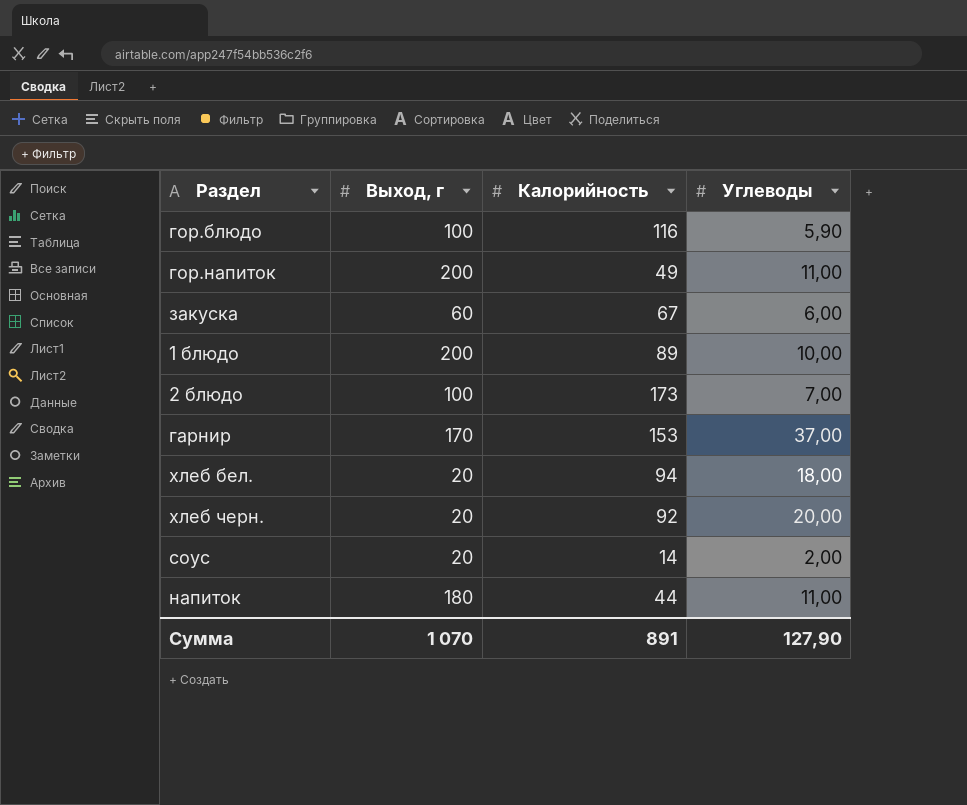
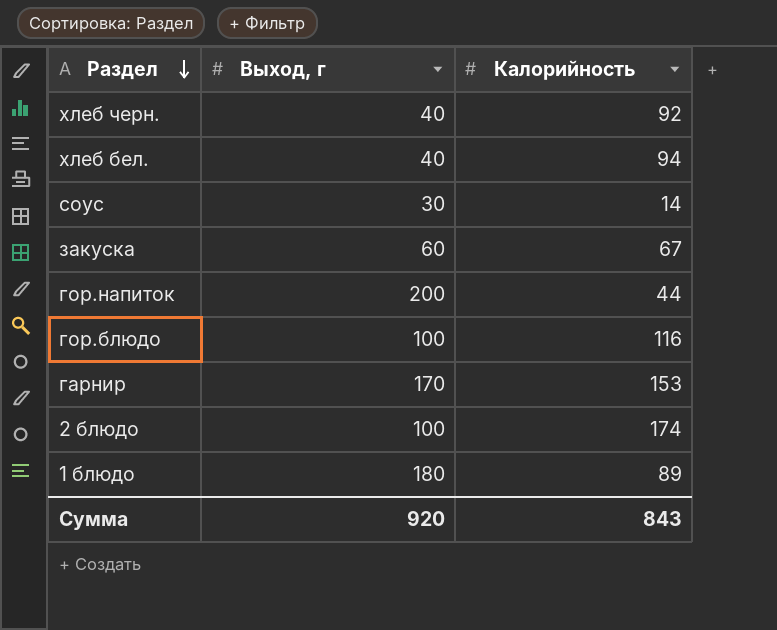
row order: none -> Раздел descending
column Углеводы | position: 4 -> none
row напиток: 180 | 44 | 11,00 -> none
хлеб черн. | Выход, г: 20 -> 40
хлеб бел. | Выход, г: 20 -> 40
соус | Выход, г: 20 -> 30
гор.напиток | Калорийность: 49 -> 44
2 блюдо | Калорийность: 173 -> 174
1 блюдо | Выход, г: 200 -> 180
Сумма | Выход, г: 1 070 -> 920
Сумма | Калорийность: 891 -> 843

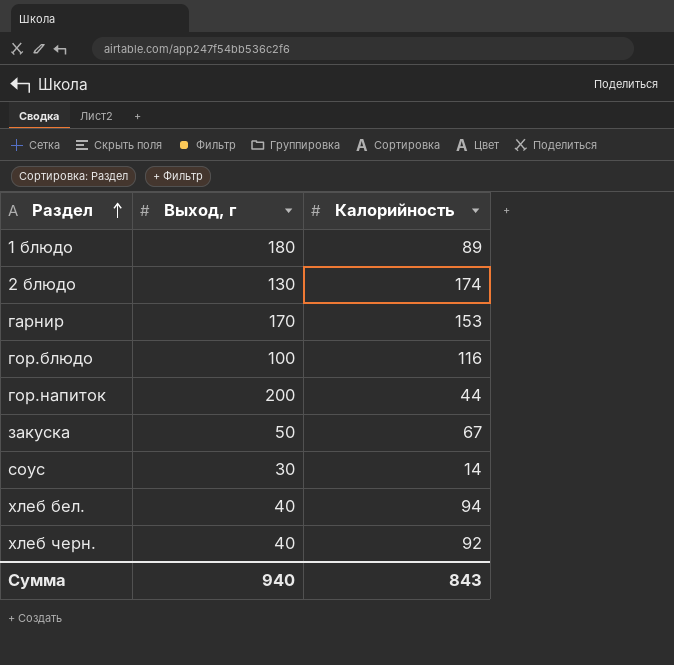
row order: Раздел descending -> Раздел ascending
2 блюдо | Выход, г: 100 -> 130
закуска | Выход, г: 60 -> 50
Сумма | Выход, г: 920 -> 940

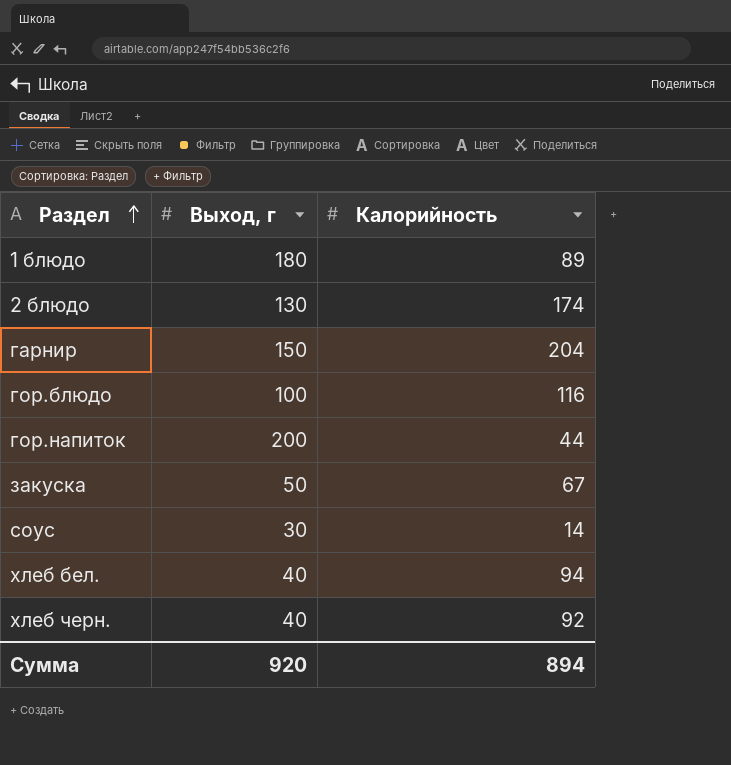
гарнир | Выход, г: 170 -> 150
гарнир | Калорийность: 153 -> 204
Сумма | Выход, г: 940 -> 920
Сумма | Калорийность: 843 -> 894

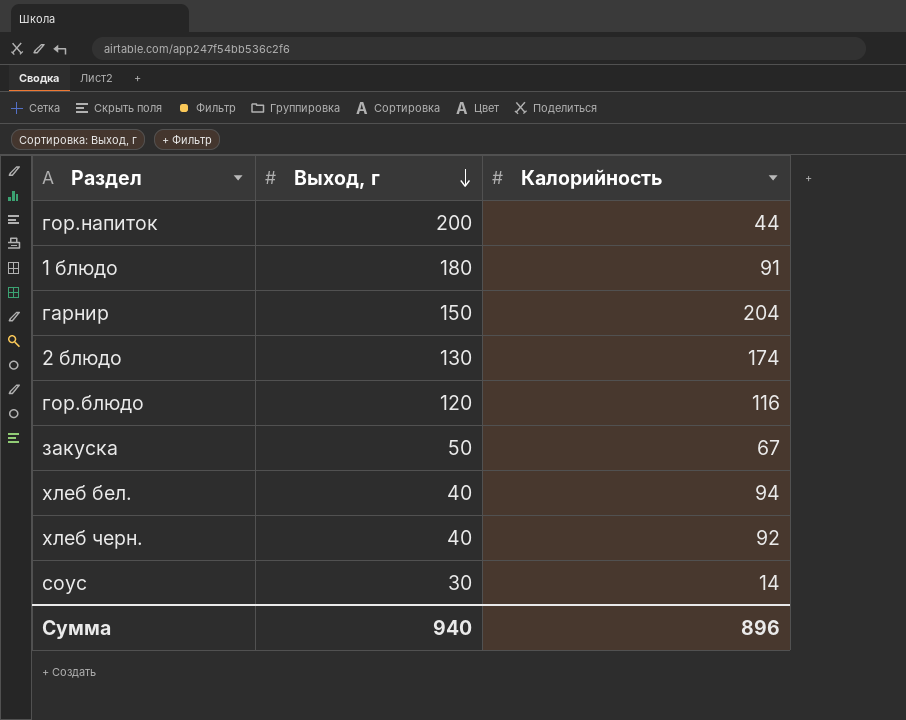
row order: Раздел ascending -> Выход, г descending
1 блюдо | Калорийность: 89 -> 91
гор.блюдо | Выход, г: 100 -> 120
Сумма | Выход, г: 920 -> 940
Сумма | Калорийность: 894 -> 896

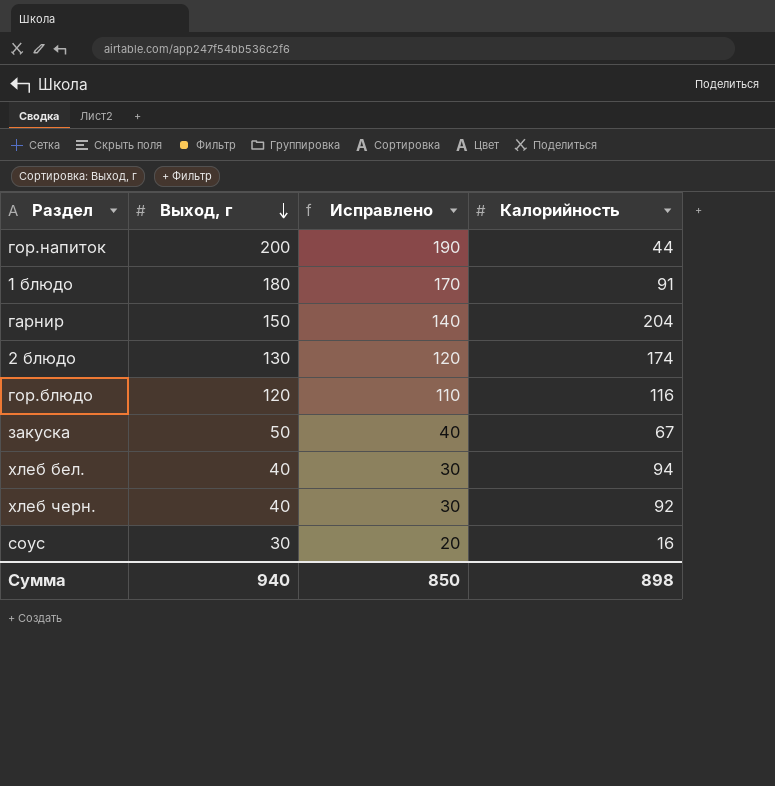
column Исправлено | formula: none -> [Выход, г] - 10
соус | Калорийность: 14 -> 16
Сумма | Калорийность: 896 -> 898

